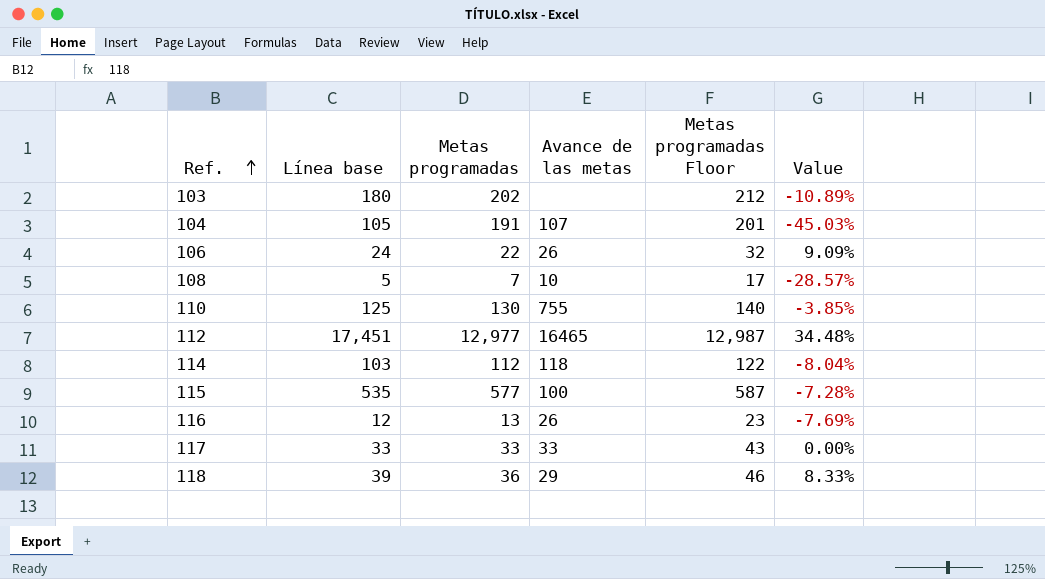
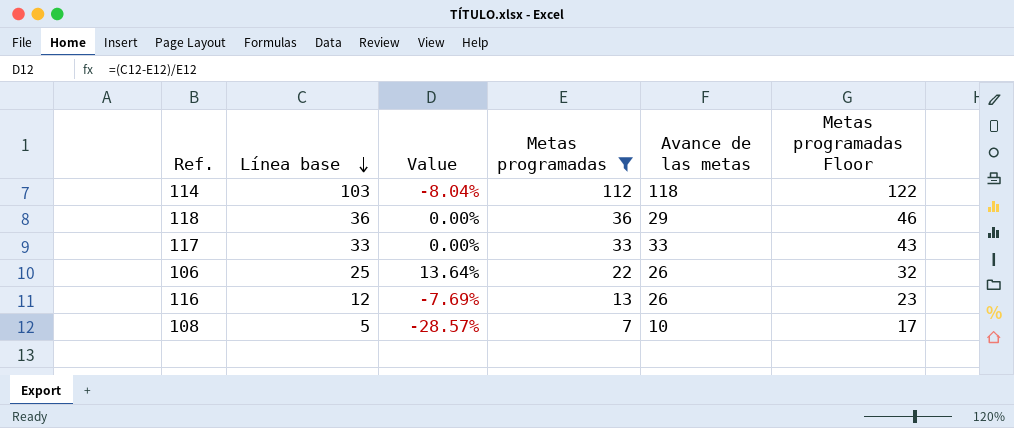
filter: none -> Metas programadas <= 112
row order: Ref. ascending -> Línea base descending
column Value | position: 6 -> 3
118 | Línea base: 39 -> 36
118 | Value: 8.33% -> 0.00%
106 | Línea base: 24 -> 25
106 | Value: 9.09% -> 13.64%

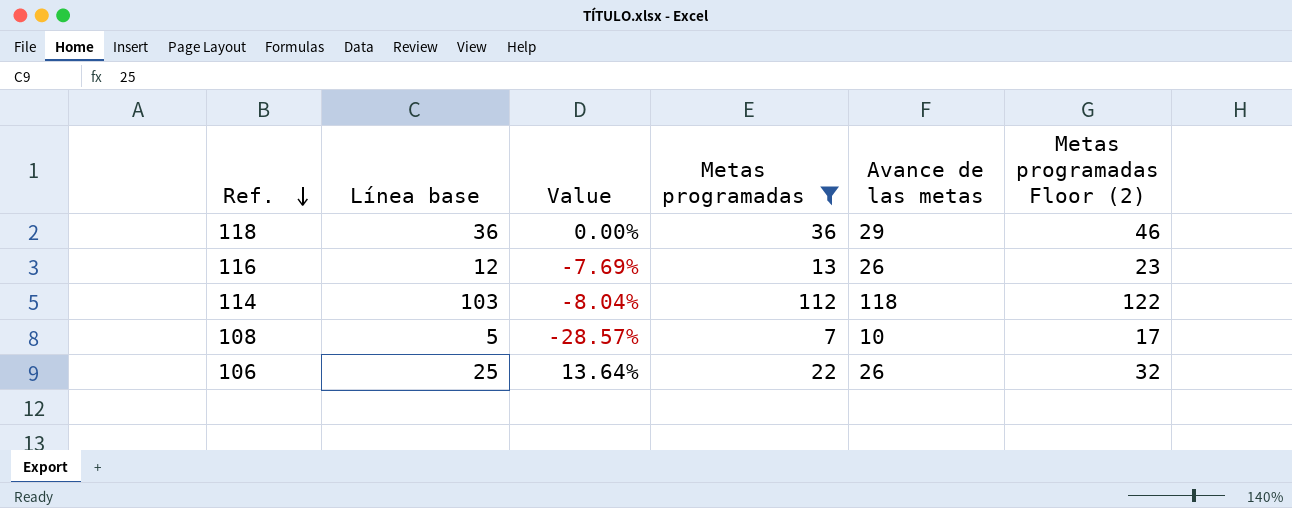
row order: Línea base descending -> Ref. descending
column name: Metas programadas Floor -> Metas programadas Floor (2)
row 117: 33 | 0.00% | 33 | 33 | 43 -> none

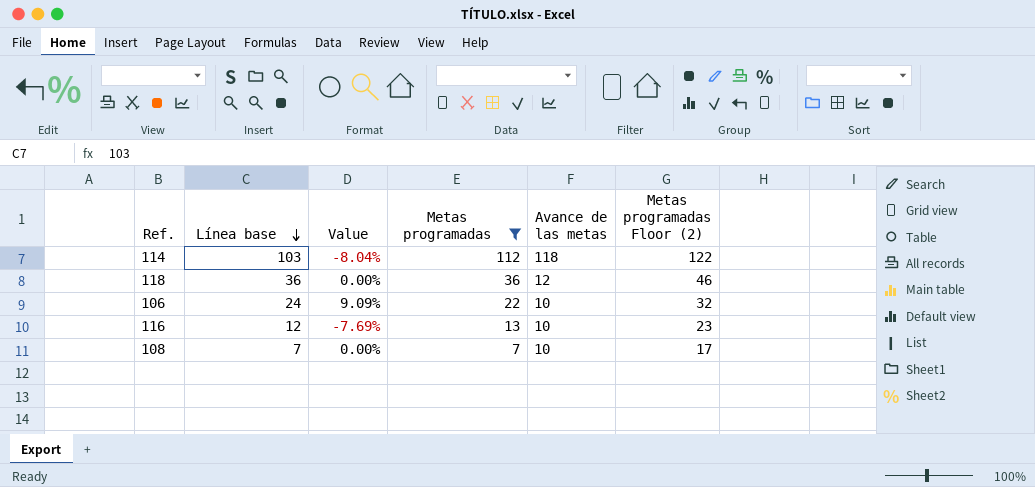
row order: Ref. descending -> Línea base descending
118 | Avance de las metas: 29 -> 12
106 | Línea base: 25 -> 24
106 | Value: 13.64% -> 9.09%
106 | Avance de las metas: 26 -> 10
116 | Avance de las metas: 26 -> 10
108 | Línea base: 5 -> 7
108 | Value: -28.57% -> 0.00%

